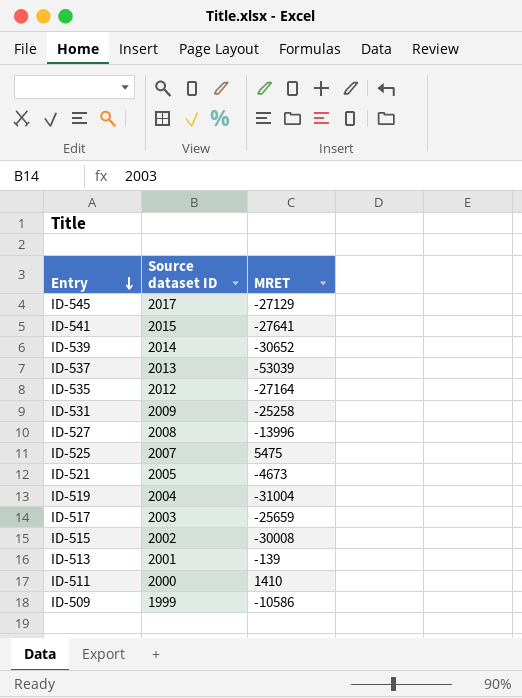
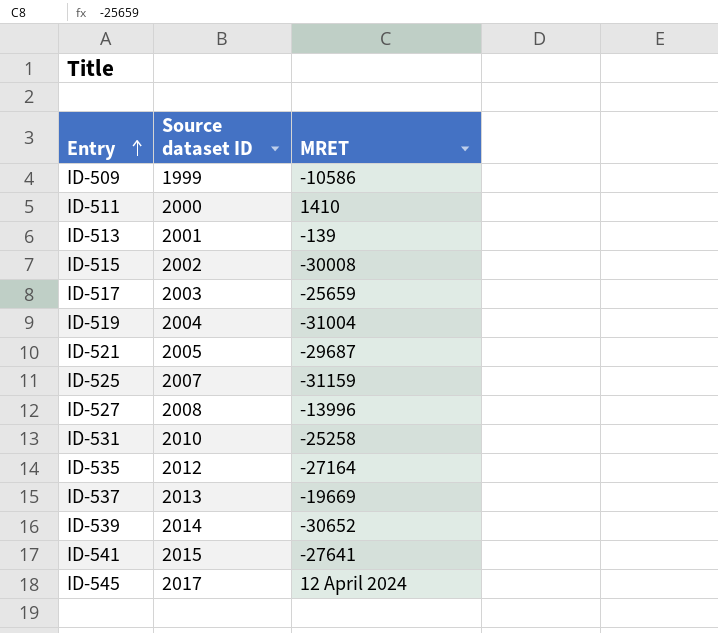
row order: Entry descending -> Entry ascending
ID-521 | MRET: -4673 -> -29687
ID-525 | MRET: 5475 -> -31159
ID-531 | Source dataset ID: 2009 -> 2010
ID-537 | MRET: -53039 -> -19669
ID-545 | MRET: -27129 -> 12 April 2024

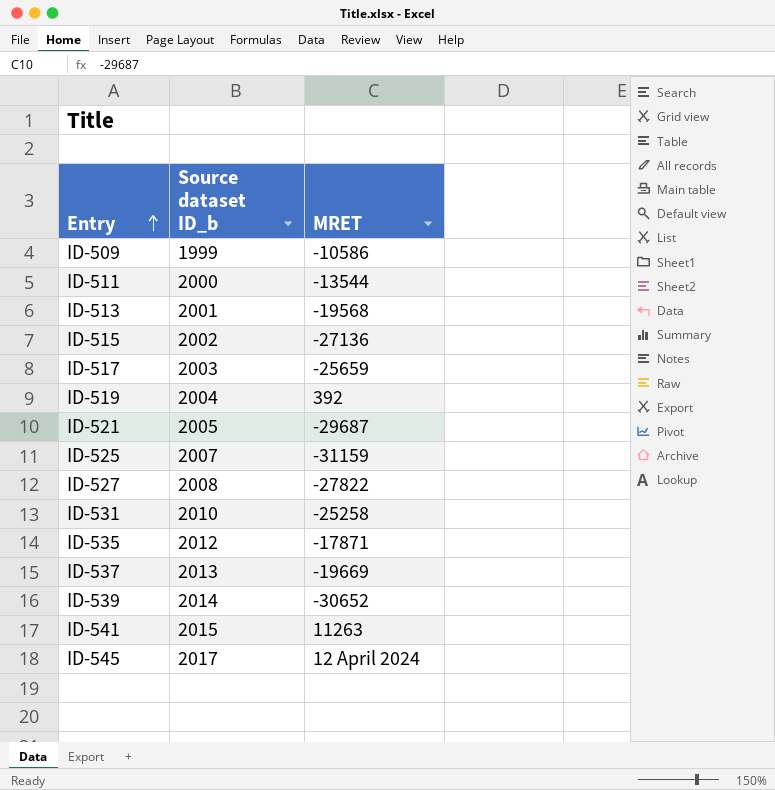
column name: Source dataset ID -> Source dataset ID_b
ID-511 | MRET: 1410 -> -13544
ID-513 | MRET: -139 -> -19568
ID-515 | MRET: -30008 -> -27136
ID-519 | MRET: -31004 -> 392
ID-527 | MRET: -13996 -> -27822
ID-535 | MRET: -27164 -> -17871
ID-541 | MRET: -27641 -> 11263

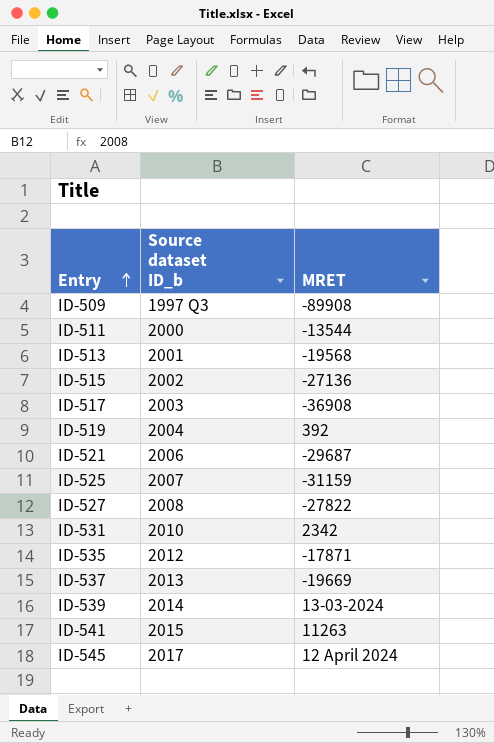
ID-509 | Source dataset ID_b: 1999 -> 1997 Q3
ID-509 | MRET: -10586 -> -89908
ID-517 | MRET: -25659 -> -36908
ID-521 | Source dataset ID_b: 2005 -> 2006
ID-531 | MRET: -25258 -> 2342
ID-539 | MRET: -30652 -> 13-03-2024

